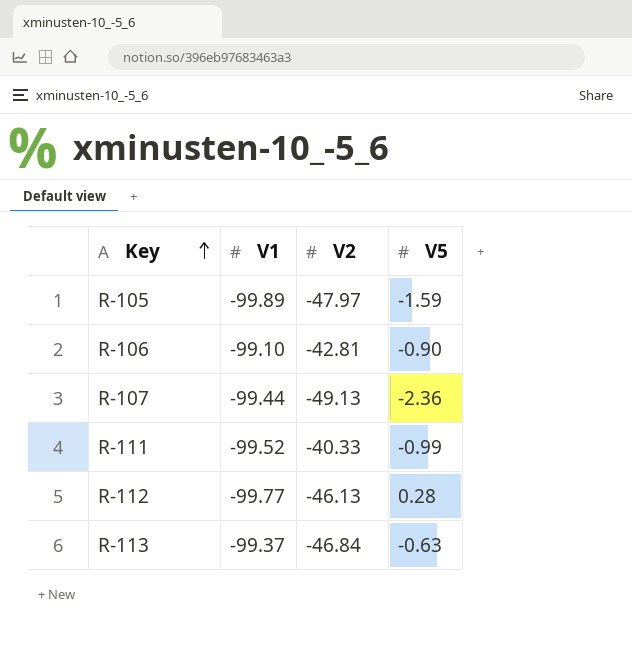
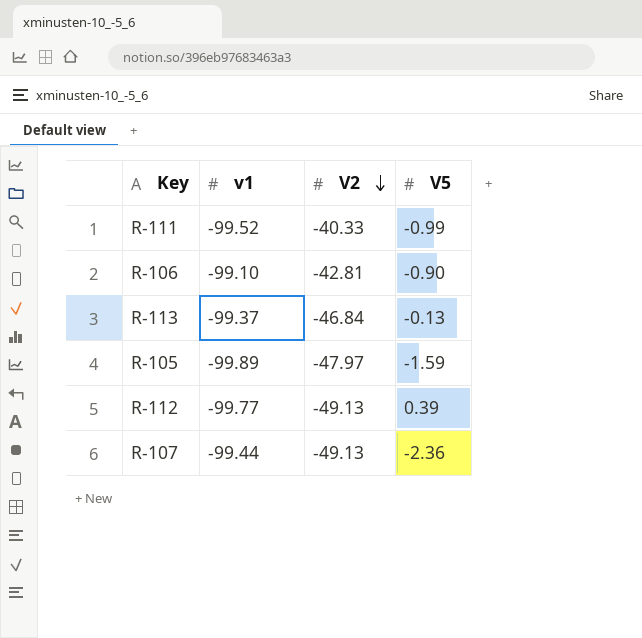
row order: Key ascending -> V2 descending
column name: V1 -> v1
R-113 | V5: -0.63 -> -0.13
R-112 | V2: -46.13 -> -49.13
R-112 | V5: 0.28 -> 0.39

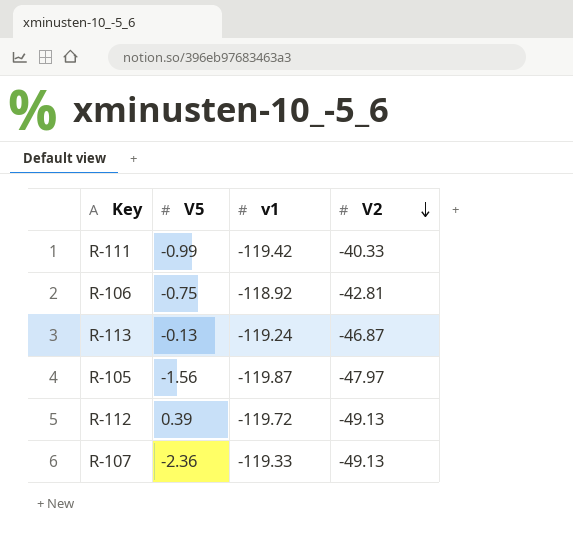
column V5 | position: 4 -> 2
R-111 | v1: -99.52 -> -119.42
R-106 | V5: -0.90 -> -0.75
R-106 | v1: -99.10 -> -118.92
R-113 | v1: -99.37 -> -119.24
R-113 | V2: -46.84 -> -46.87
R-105 | V5: -1.59 -> -1.56
R-105 | v1: -99.89 -> -119.87
R-112 | v1: -99.77 -> -119.72
R-107 | v1: -99.44 -> -119.33

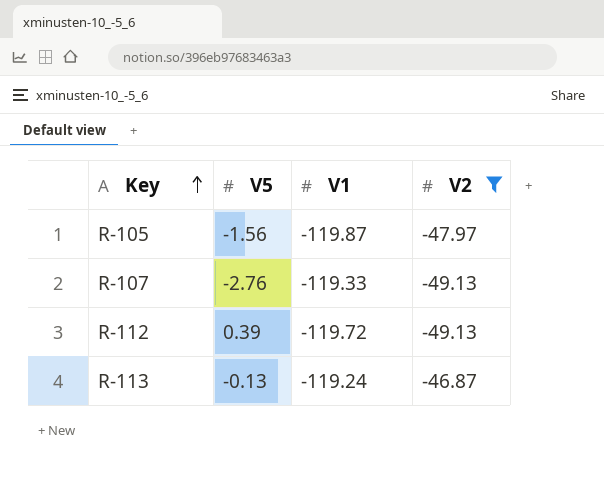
filter: none -> V2 <= -46.87
row order: V2 descending -> Key ascending
column name: v1 -> V1
R-107 | V5: -2.36 -> -2.76

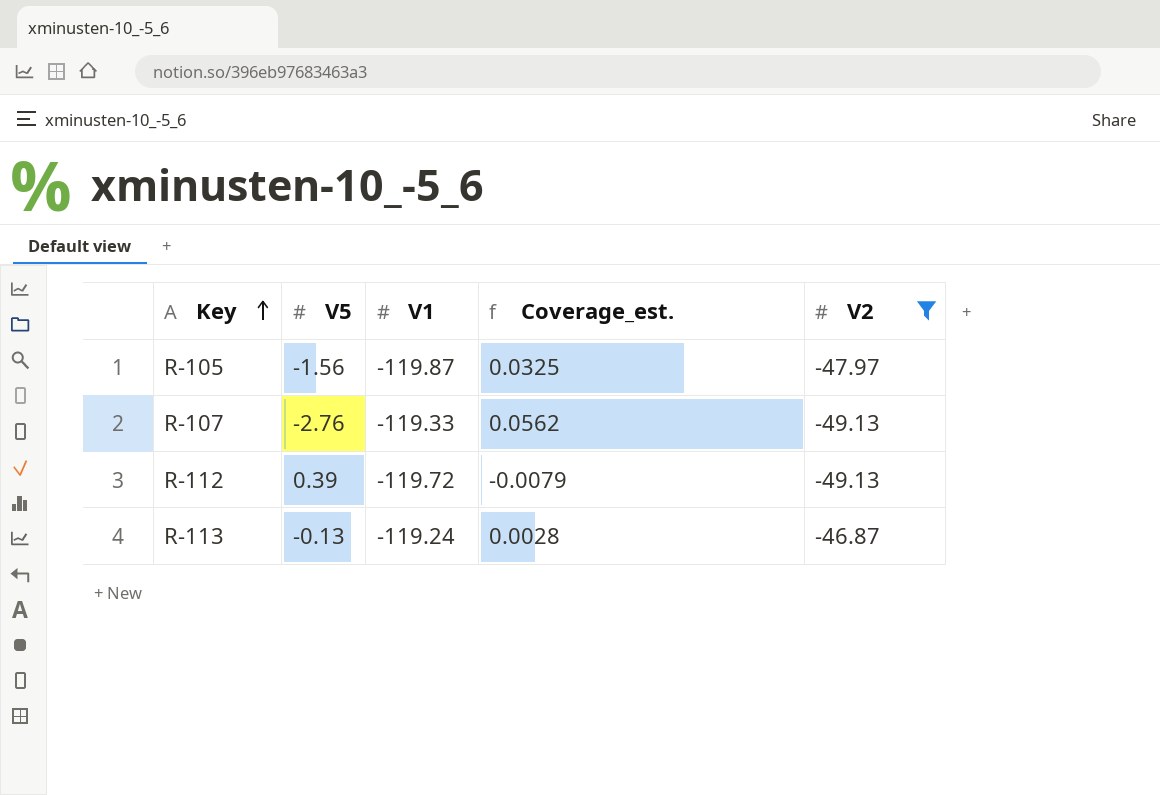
column Coverage_est. | formula: none -> [V5] / [V2]

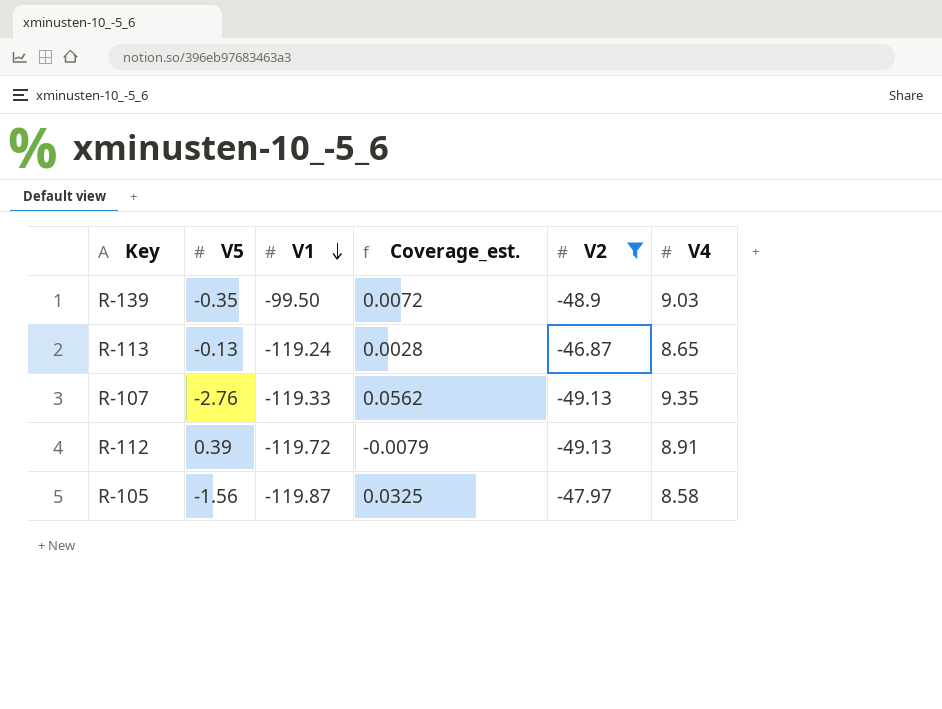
row order: Key ascending -> V1 descending
column V4 | position: none -> 6
row R-139: none -> -0.35 | -99.50 | 0.0072 | -48.9 | 9.03

